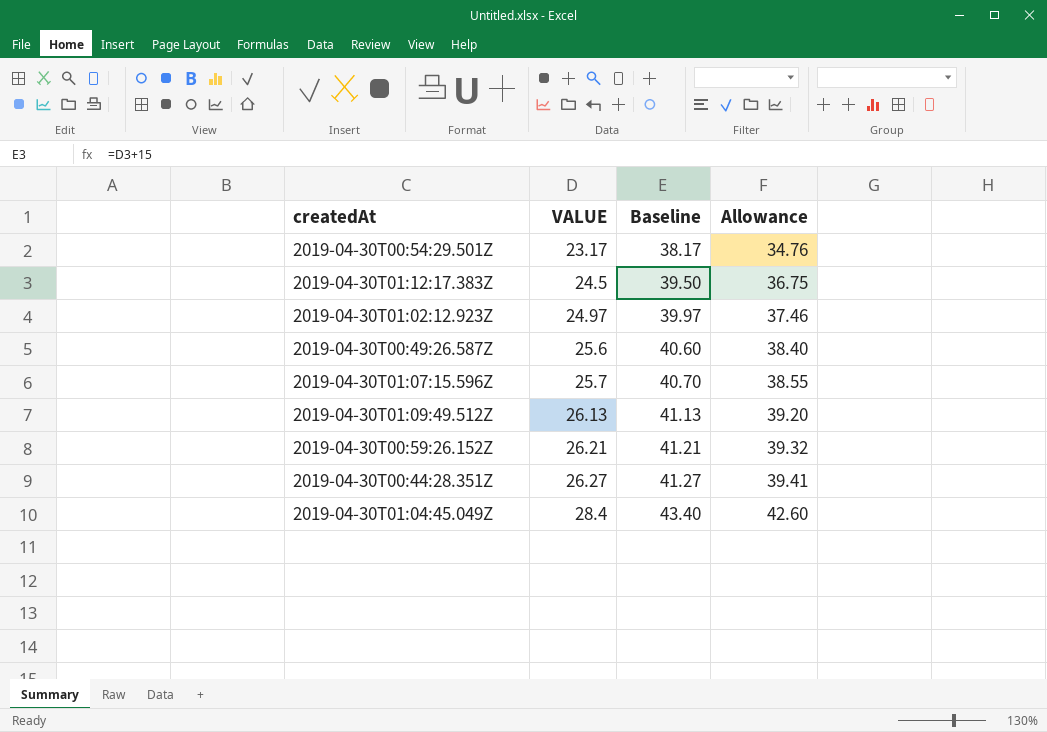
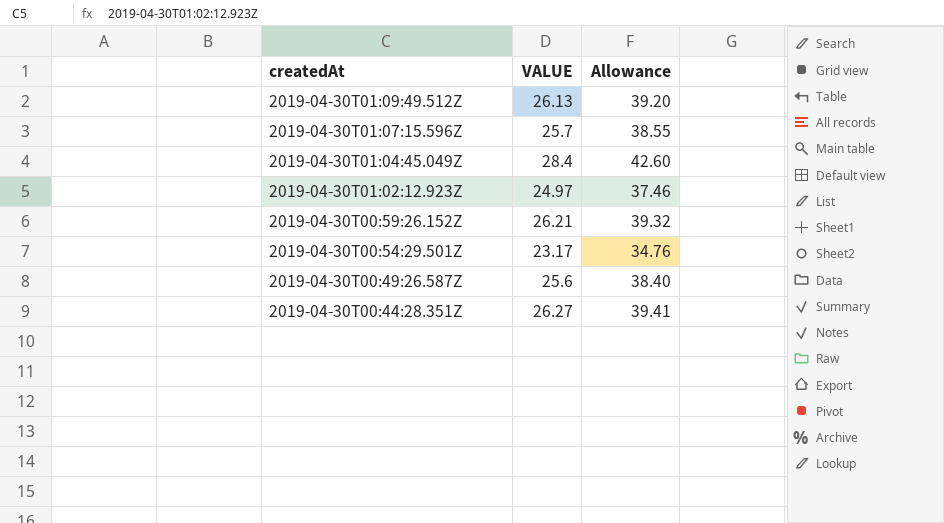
row order: VALUE ascending -> createdAt descending
column Baseline | formula: [VALUE] + 15 -> none
row 2019-04-30T01:12:17.383Z: 24.5 | 39.50 | 36.75 -> none

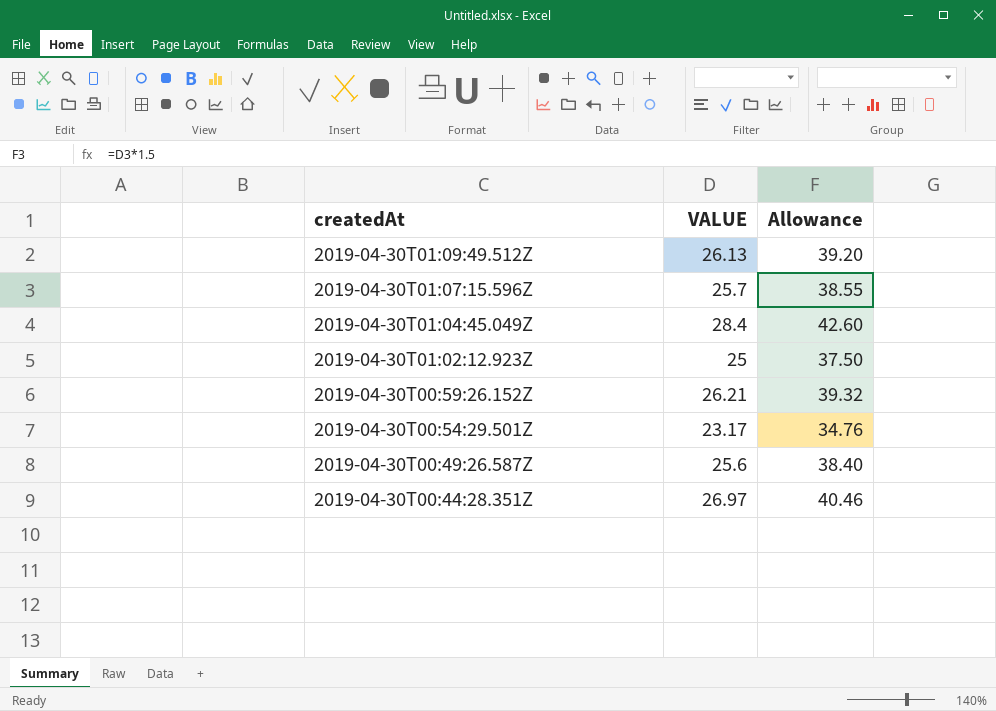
2019-04-30T01:02:12.923Z | VALUE: 24.97 -> 25
2019-04-30T01:02:12.923Z | Allowance: 37.46 -> 37.50
2019-04-30T00:44:28.351Z | VALUE: 26.27 -> 26.97
2019-04-30T00:44:28.351Z | Allowance: 39.41 -> 40.46

